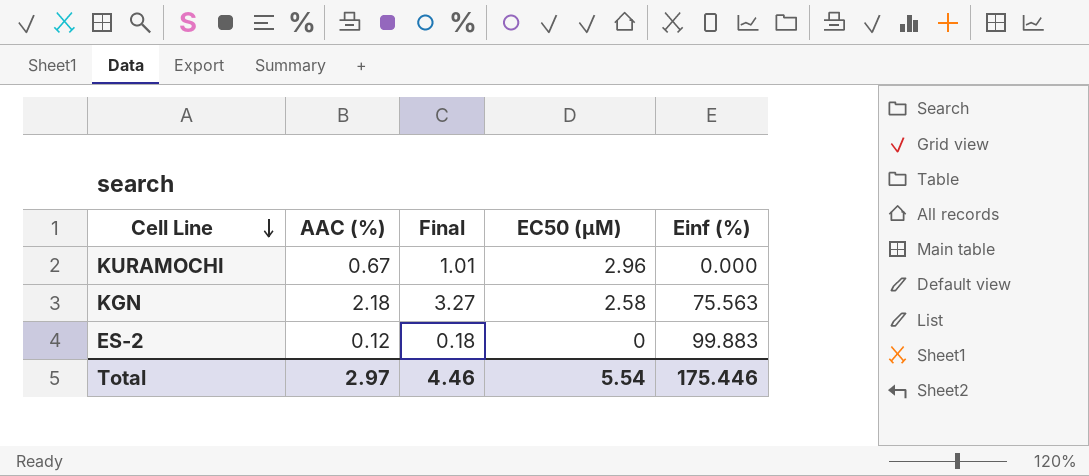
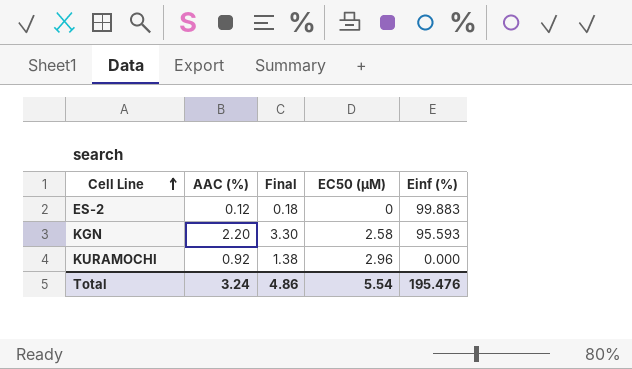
row order: Cell Line descending -> Cell Line ascending
KGN | AAC (%): 2.18 -> 2.20
KGN | Final: 3.27 -> 3.30
KGN | Einf (%): 75.563 -> 95.593
KURAMOCHI | AAC (%): 0.67 -> 0.92
KURAMOCHI | Final: 1.01 -> 1.38
Total | AAC (%): 2.97 -> 3.24
Total | Final: 4.46 -> 4.86
Total | Einf (%): 175.446 -> 195.476

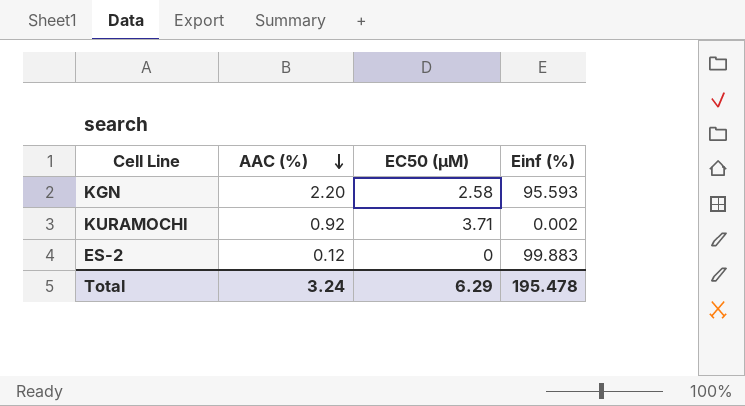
row order: Cell Line ascending -> AAC (%) descending
column Final | formula: [AAC (%)] * 1.5 -> none
KURAMOCHI | EC50 (µM): 2.96 -> 3.71
KURAMOCHI | Einf (%): 0.000 -> 0.002
Total | EC50 (µM): 5.54 -> 6.29
Total | Einf (%): 195.476 -> 195.478

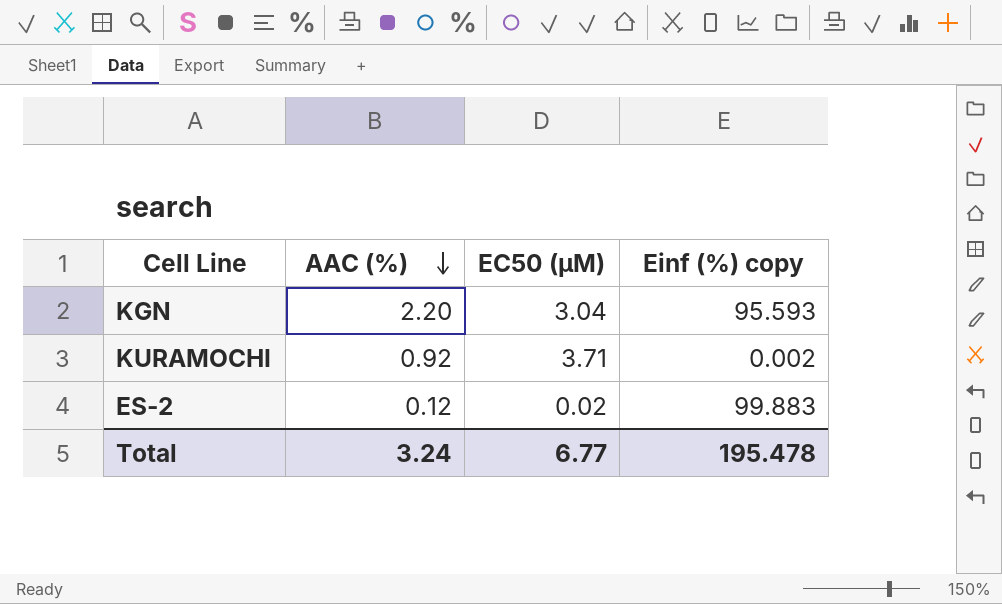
column name: Einf (%) -> Einf (%) copy
KGN | EC50 (µM): 2.58 -> 3.04
ES-2 | EC50 (µM): 0 -> 0.02
Total | EC50 (µM): 6.29 -> 6.77

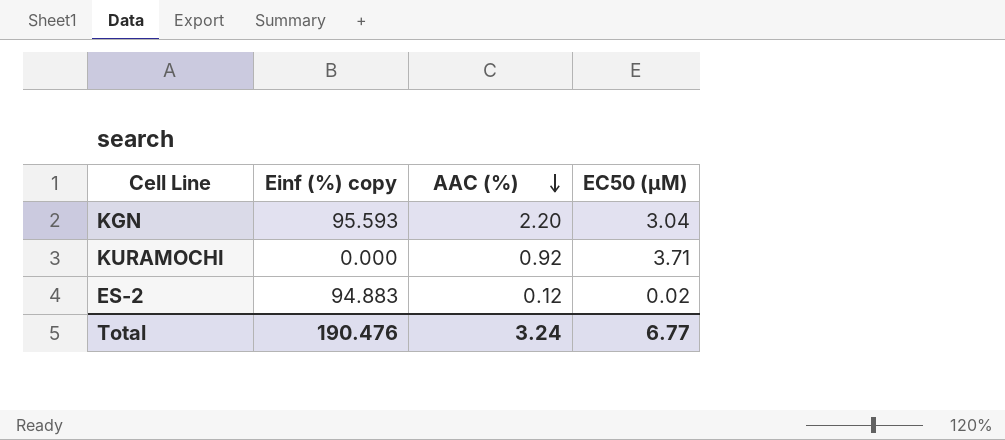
column Einf (%) copy | position: 4 -> 2
KURAMOCHI | Einf (%) copy: 0.002 -> 0.000
ES-2 | Einf (%) copy: 99.883 -> 94.883
Total | Einf (%) copy: 195.478 -> 190.476

